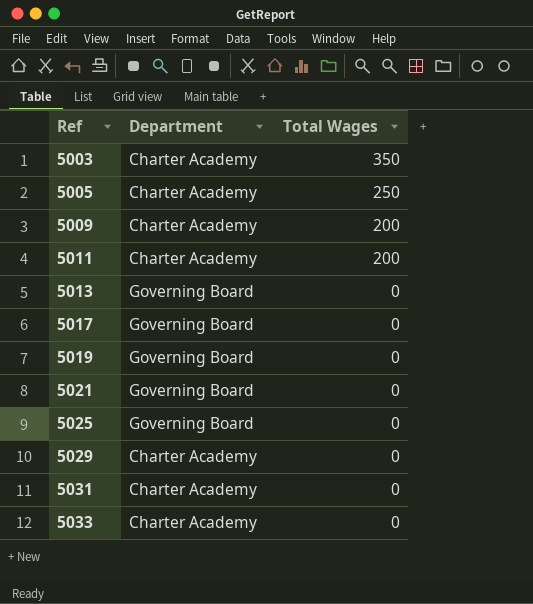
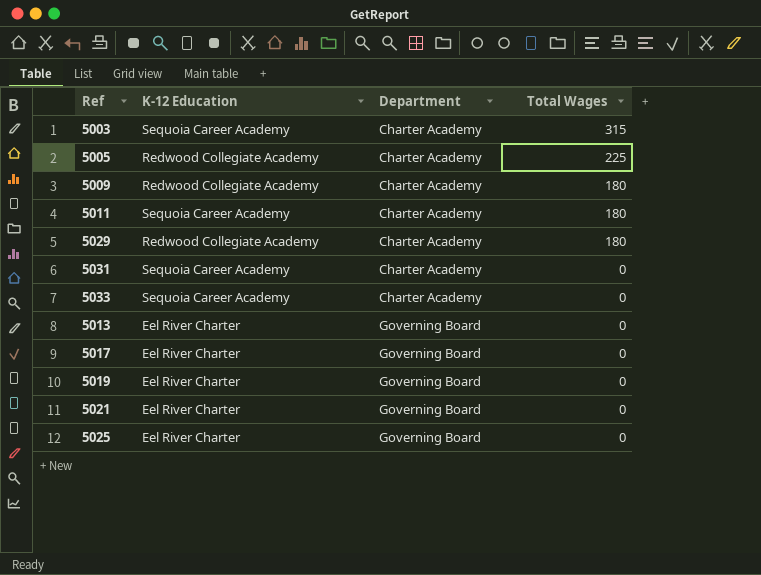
row order: Ref ascending -> Department ascending
column K-12 Education | position: none -> 2
5003 | Total Wages: 350 -> 315
5005 | Total Wages: 250 -> 225
5009 | Total Wages: 200 -> 180
5011 | Total Wages: 200 -> 180
5029 | Total Wages: 0 -> 180

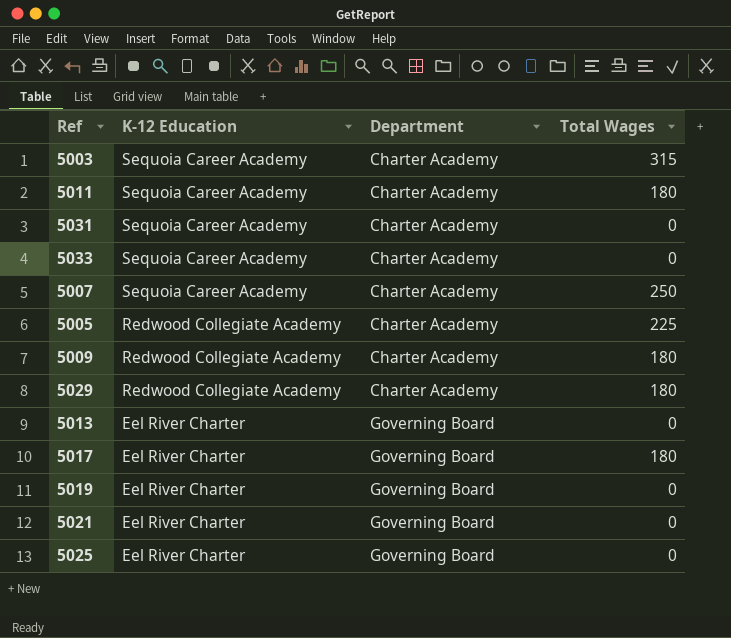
row order: Department ascending -> K-12 Education descending
row 5007: none -> Sequoia Career Academy | Charter Academy | 250
5017 | Total Wages: 0 -> 180

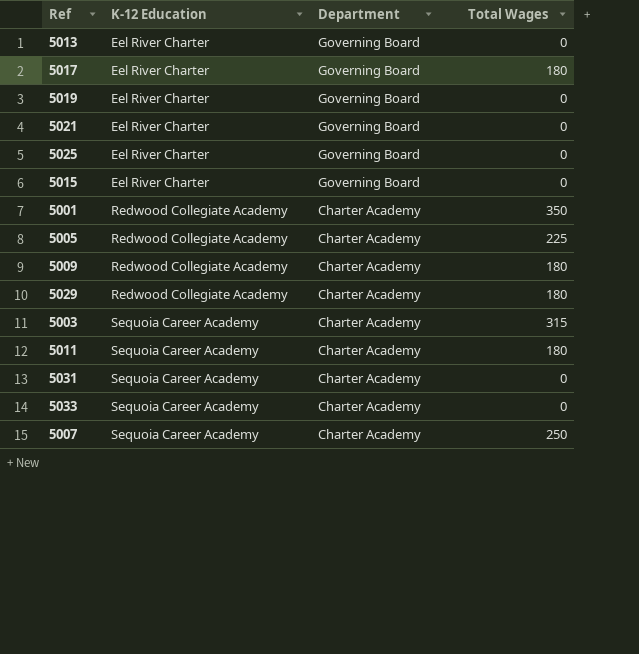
row order: K-12 Education descending -> K-12 Education ascending
row 5015: none -> Eel River Charter | Governing Board | 0
row 5001: none -> Redwood Collegiate Academy | Charter Academy | 350

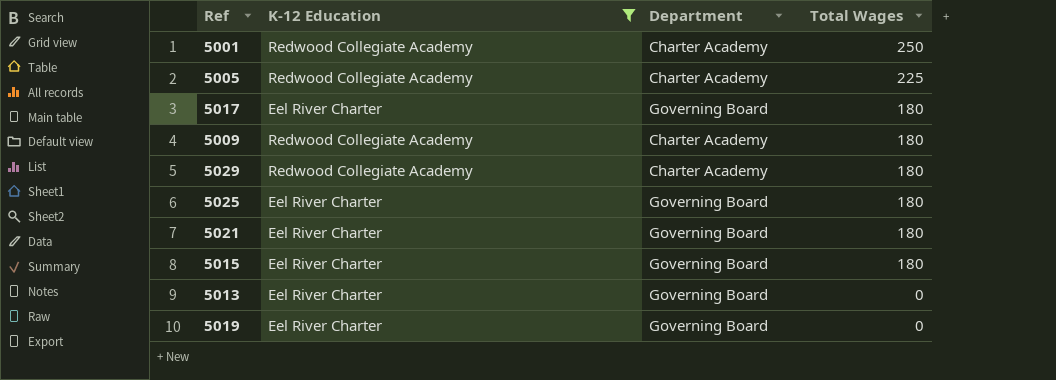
filter: none -> K-12 Education != Sequoia Career Academy
row order: K-12 Education ascending -> Total Wages descending
5001 | Total Wages: 350 -> 250
5025 | Total Wages: 0 -> 180
5021 | Total Wages: 0 -> 180
5015 | Total Wages: 0 -> 180

